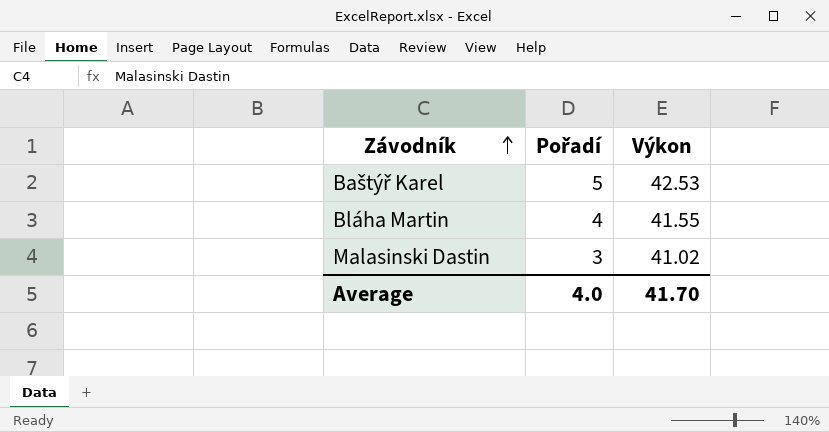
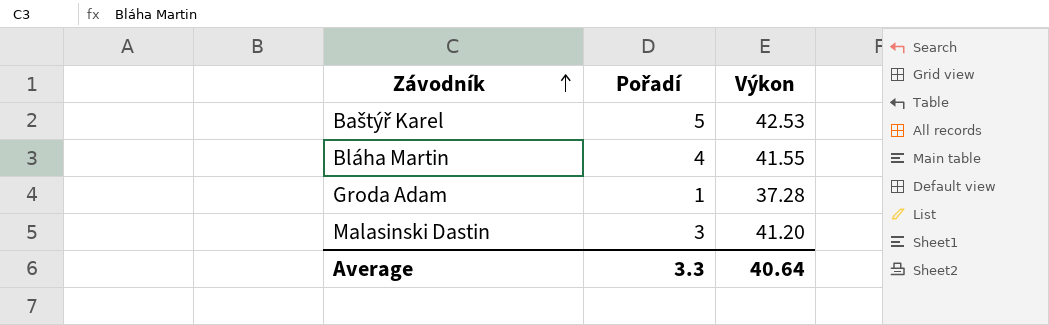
row Groda Adam: none -> 1 | 37.28
Malasinski Dastin | Výkon: 41.02 -> 41.20
Average | Pořadí: 4.0 -> 3.3
Average | Výkon: 41.70 -> 40.64

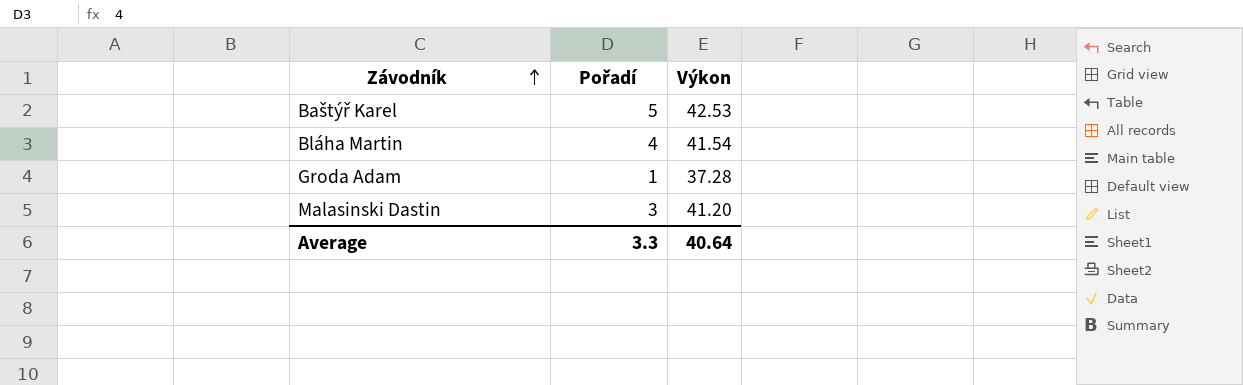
Bláha Martin | Výkon: 41.55 -> 41.54

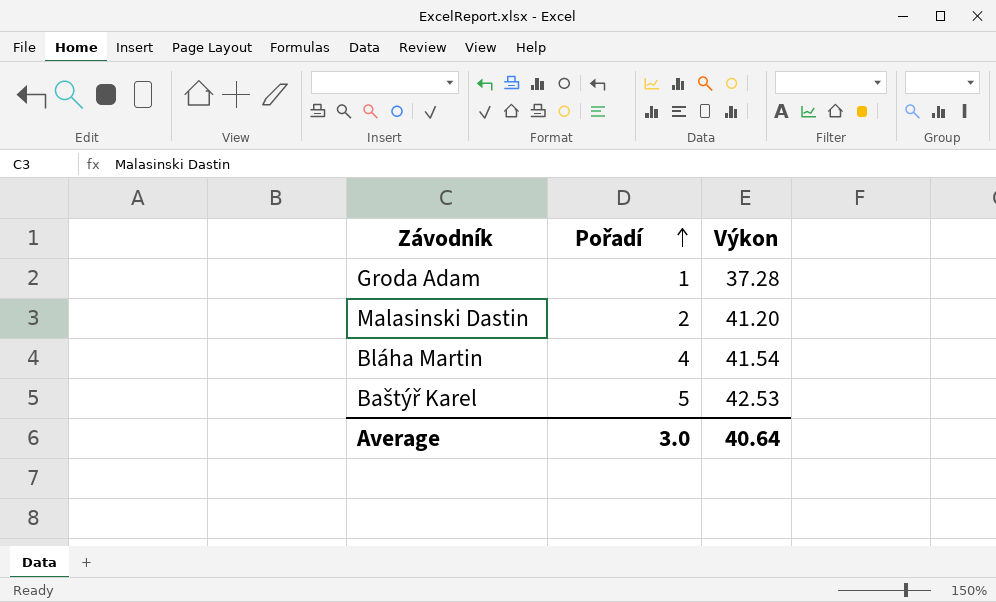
row order: Závodník ascending -> Pořadí ascending
Malasinski Dastin | Pořadí: 3 -> 2
Average | Pořadí: 3.3 -> 3.0

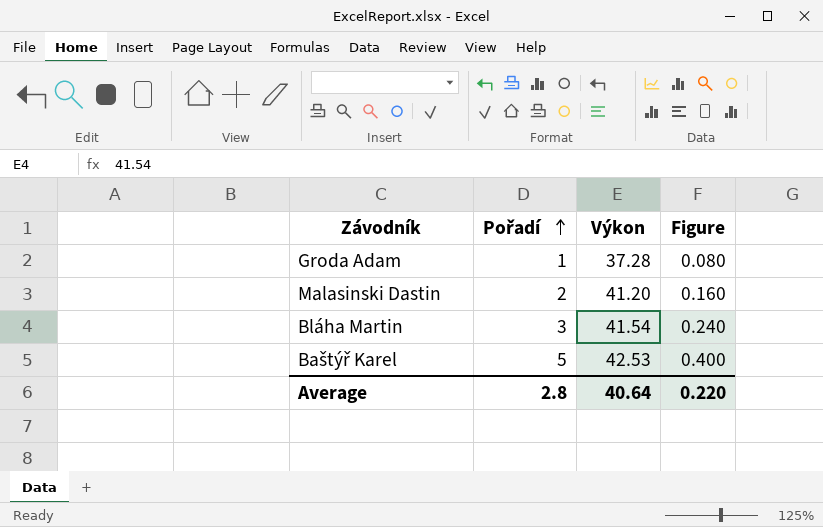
column Figure | formula: none -> [Pořadí] * 0.08
Bláha Martin | Pořadí: 4 -> 3
Average | Pořadí: 3.0 -> 2.8

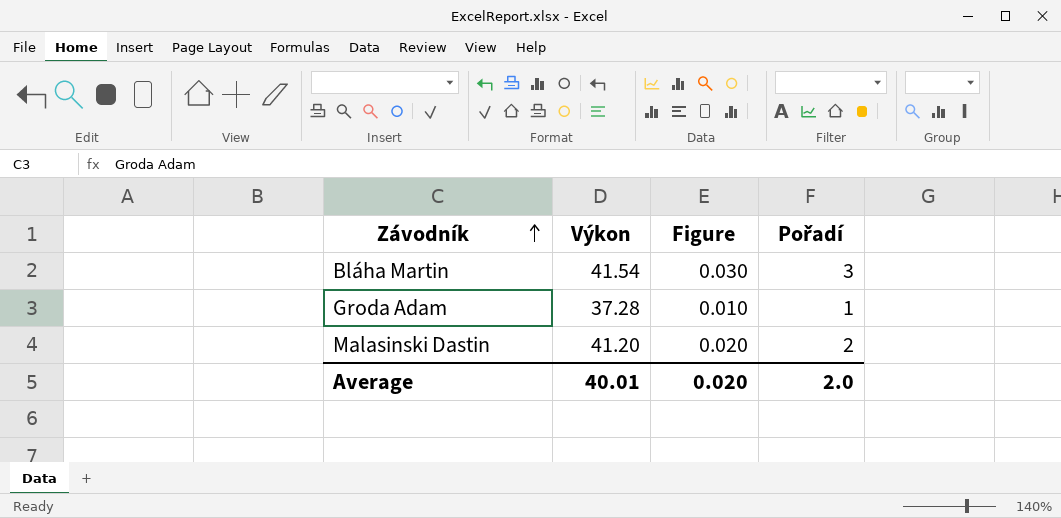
row order: Pořadí ascending -> Závodník ascending
column Figure | formula: [Pořadí] * 0.08 -> [Pořadí] * 0.01
column Pořadí | position: 2 -> 4
row Baštýř Karel: 5 | 42.53 | 0.400 -> none
Average | Výkon: 40.64 -> 40.01
Average | Figure: 0.220 -> 0.020
Average | Pořadí: 2.8 -> 2.0

